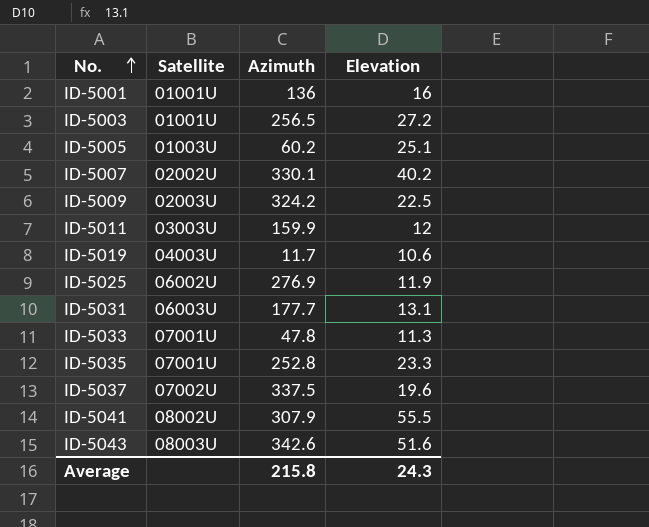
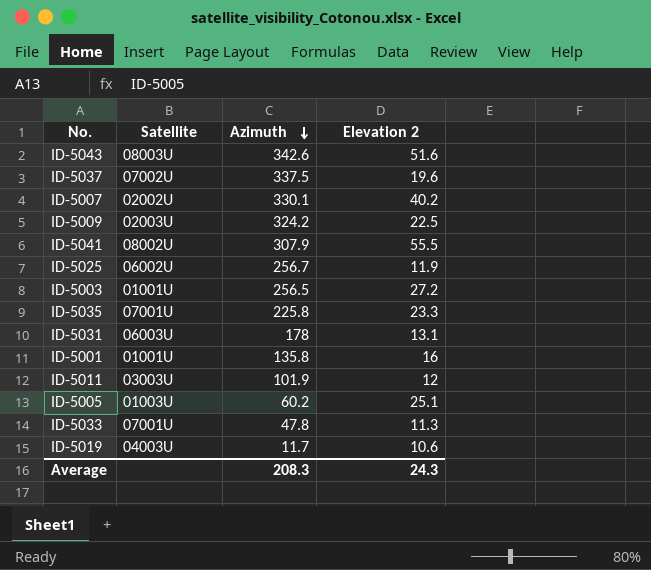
row order: No. ascending -> Azimuth descending
column name: Elevation -> Elevation 2
ID-5025 | Azimuth: 276.9 -> 256.7
ID-5035 | Azimuth: 252.8 -> 225.8
ID-5031 | Azimuth: 177.7 -> 178
ID-5001 | Azimuth: 136 -> 135.8
ID-5011 | Azimuth: 159.9 -> 101.9
Average | Azimuth: 215.8 -> 208.3

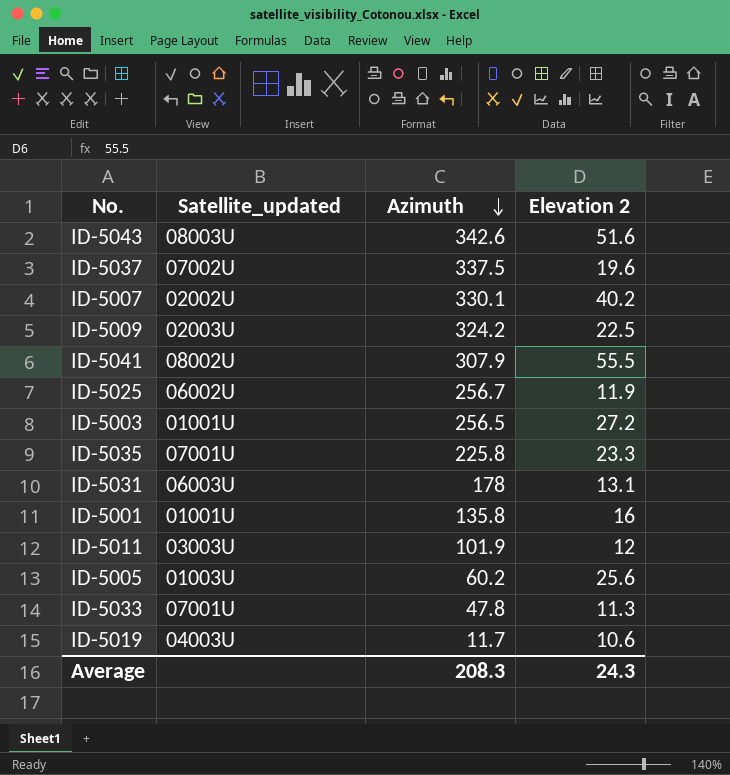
column name: Satellite -> Satellite_updated
ID-5005 | Elevation 2: 25.1 -> 25.6

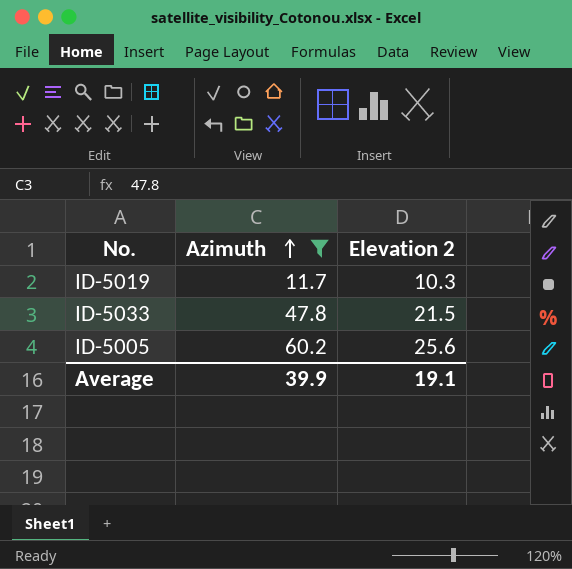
filter: none -> Azimuth <= 60.2
row order: Azimuth descending -> Azimuth ascending
column Satellite_updated | position: 2 -> none
ID-5019 | Elevation 2: 10.6 -> 10.3
ID-5033 | Elevation 2: 11.3 -> 21.5
Average | Azimuth: 208.3 -> 39.9
Average | Elevation 2: 24.3 -> 19.1

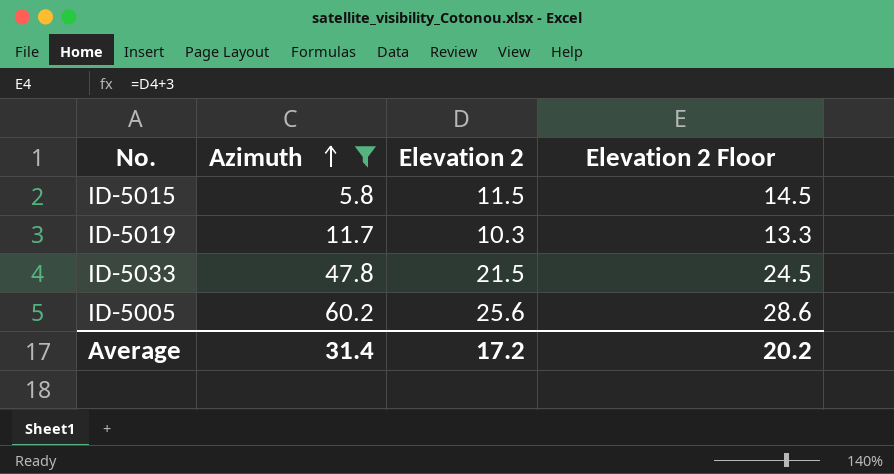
column Elevation 2 Floor | formula: none -> [Elevation 2] + 3
row ID-5015: none -> 5.8 | 11.5 | 14.5
Average | Azimuth: 39.9 -> 31.4
Average | Elevation 2: 19.1 -> 17.2

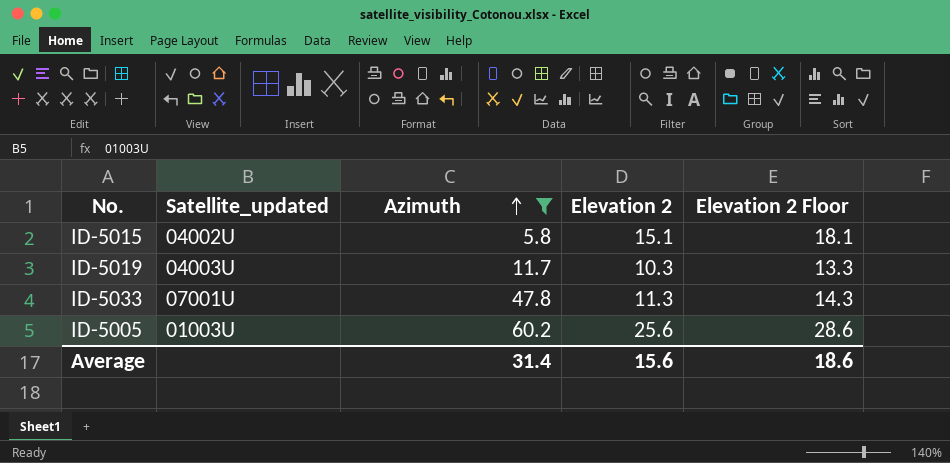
column Satellite_updated | position: none -> 2
ID-5015 | Elevation 2: 11.5 -> 15.1
ID-5015 | Elevation 2 Floor: 14.5 -> 18.1
ID-5033 | Elevation 2: 21.5 -> 11.3
ID-5033 | Elevation 2 Floor: 24.5 -> 14.3
Average | Elevation 2: 17.2 -> 15.6
Average | Elevation 2 Floor: 20.2 -> 18.6

